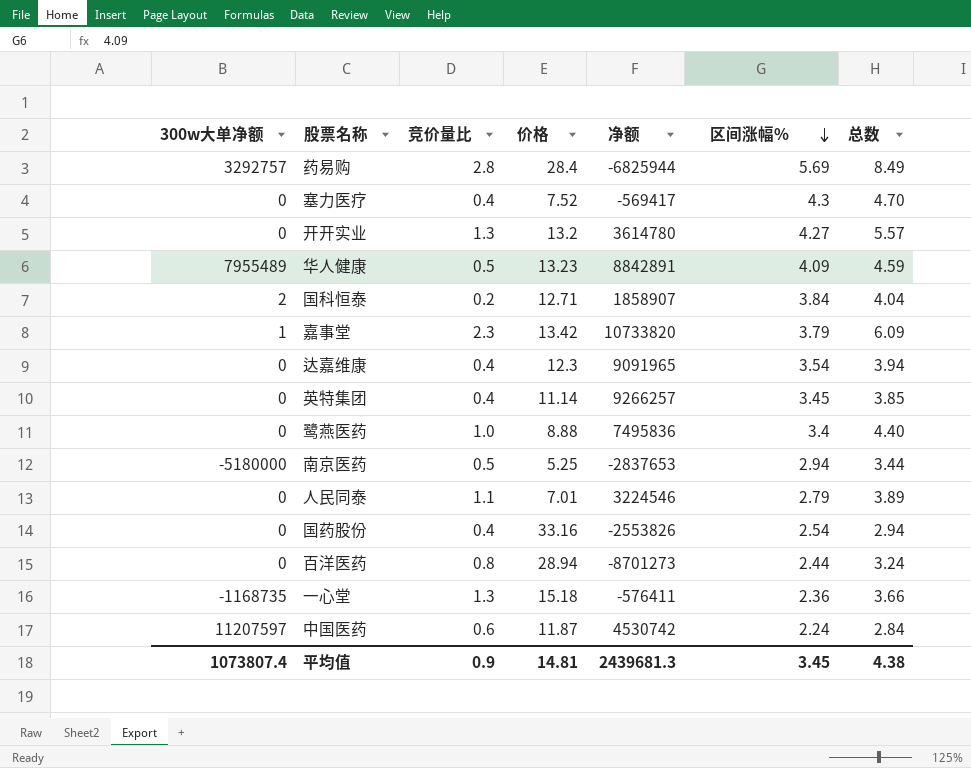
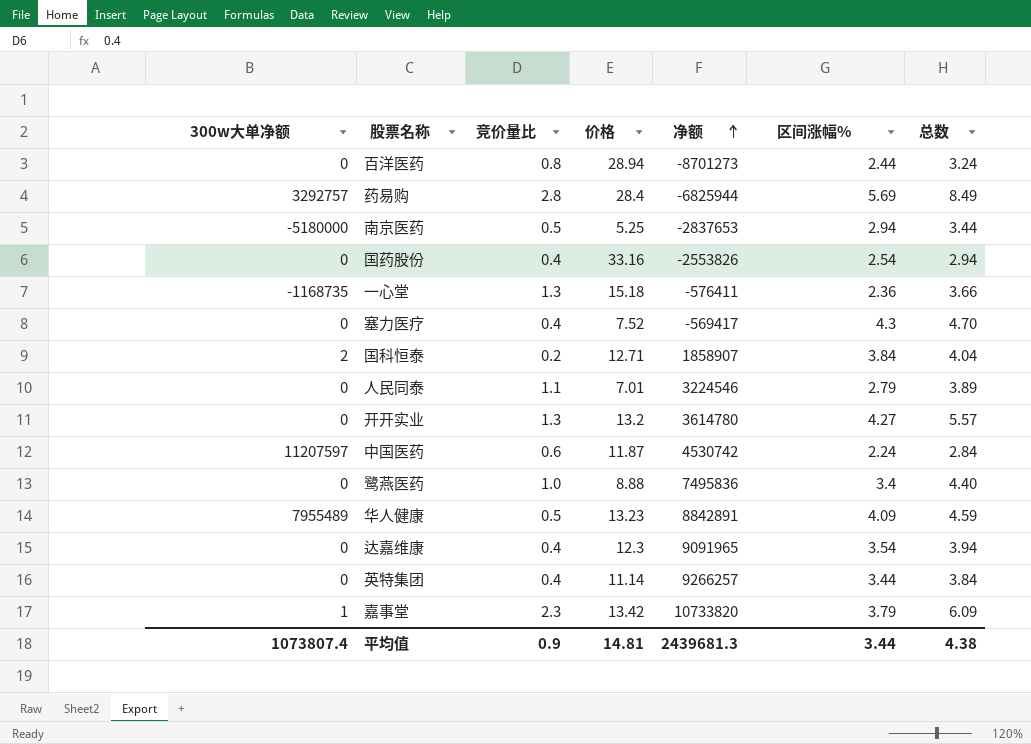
row order: 区间涨幅% descending -> 净额 ascending
英特集团 | 区间涨幅%: 3.45 -> 3.44
英特集团 | 总数: 3.85 -> 3.84
平均值 | 区间涨幅%: 3.45 -> 3.44

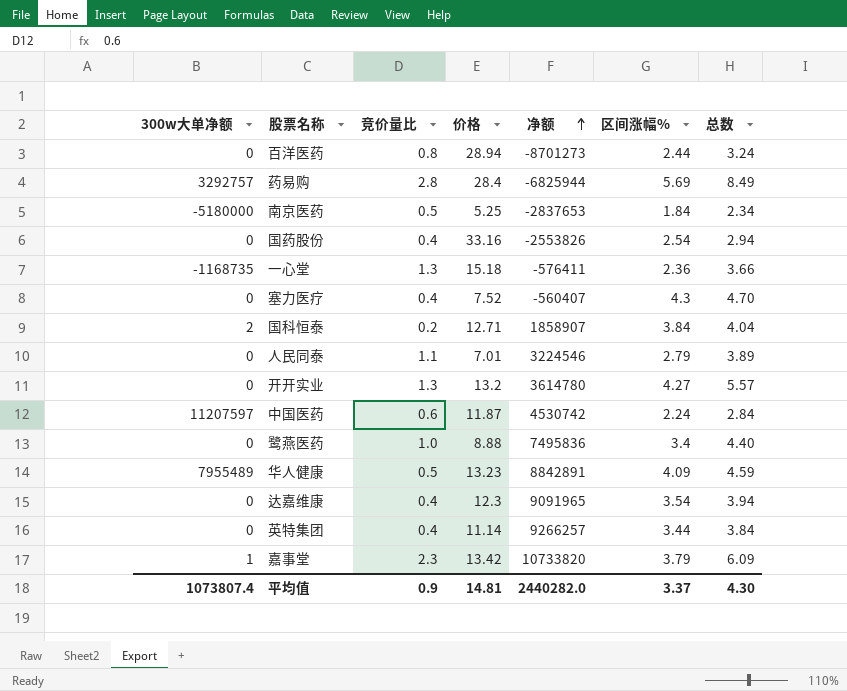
南京医药 | 区间涨幅%: 2.94 -> 1.84
南京医药 | 总数: 3.44 -> 2.34
塞力医疗 | 净额: -569417 -> -560407
平均值 | 净额: 2439681.3 -> 2440282.0
平均值 | 区间涨幅%: 3.44 -> 3.37
平均值 | 总数: 4.38 -> 4.30

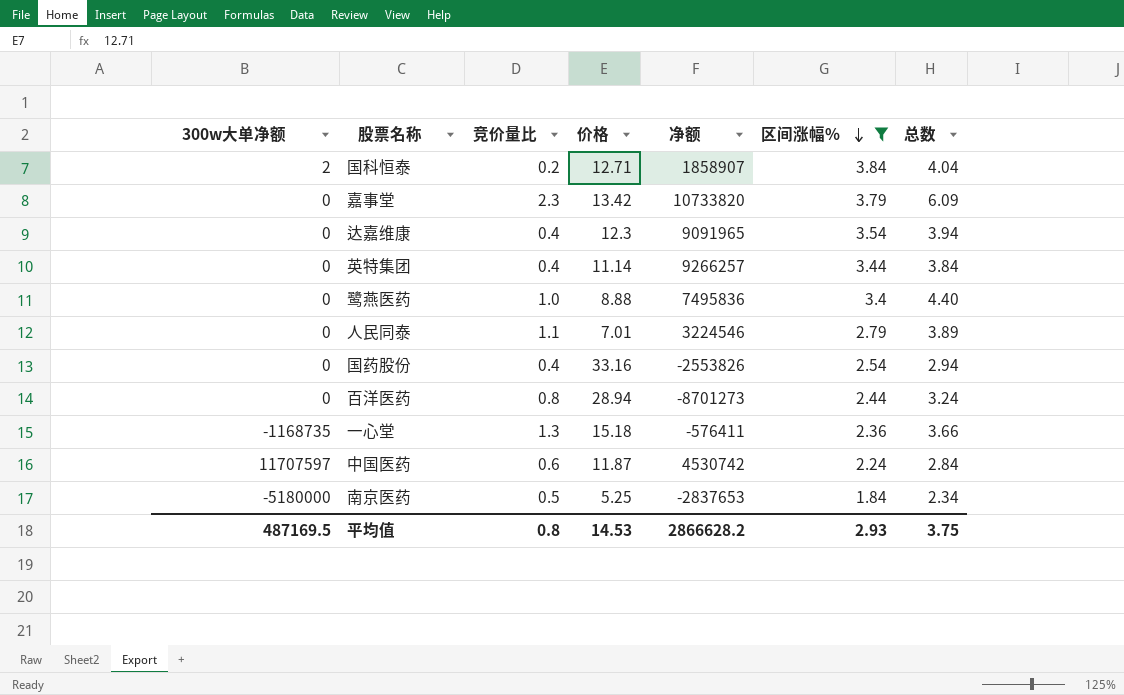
filter: none -> 区间涨幅% <= 3.84
row order: 净额 ascending -> 区间涨幅% descending
嘉事堂 | 300w大单净额: 1 -> 0
中国医药 | 300w大单净额: 11207597 -> 11707597
平均值 | 300w大单净额: 1073807.4 -> 487169.5
平均值 | 竞价量比: 0.9 -> 0.8
平均值 | 价格: 14.81 -> 14.53
平均值 | 净额: 2440282.0 -> 2866628.2
平均值 | 区间涨幅%: 3.37 -> 2.93
平均值 | 总数: 4.30 -> 3.75

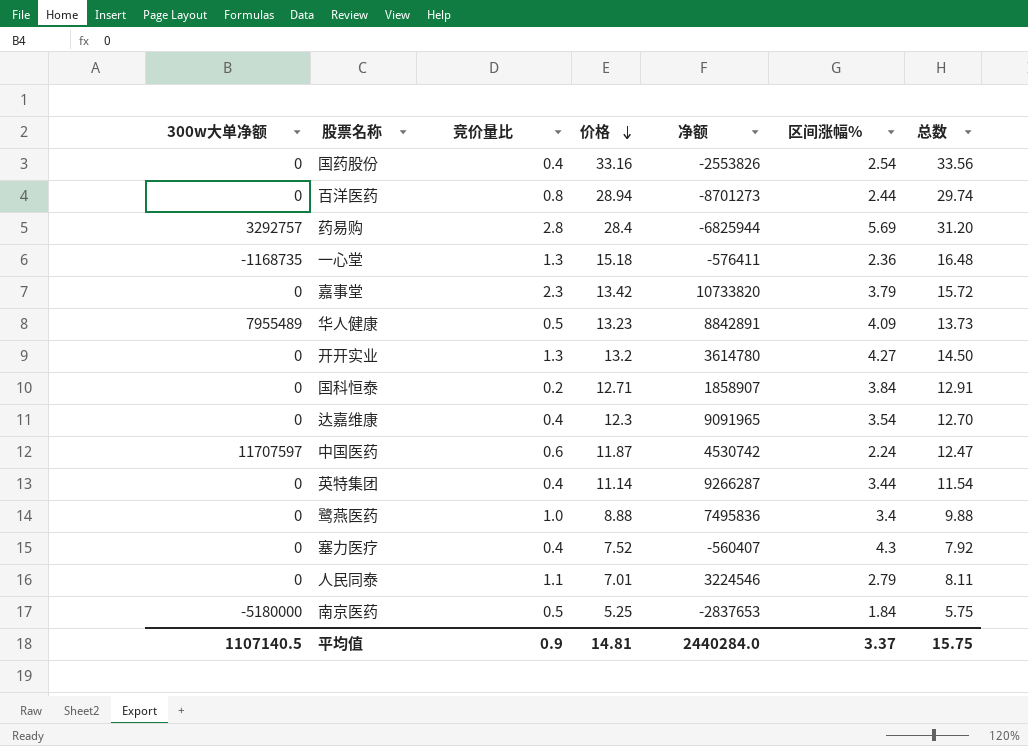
filter: 区间涨幅% <= 3.84 -> none
row order: 区间涨幅% descending -> 价格 descending
column 总数 | formula: [竞价量比] + [区间涨幅%] -> [竞价量比] + [价格]
国科恒泰 | 300w大单净额: 2 -> 0
英特集团 | 净额: 9266257 -> 9266287
平均值 | 300w大单净额: 487169.5 -> 1107140.5
平均值 | 竞价量比: 0.8 -> 0.9
平均值 | 价格: 14.53 -> 14.81
平均值 | 净额: 2866628.2 -> 2440284.0
平均值 | 区间涨幅%: 2.93 -> 3.37
平均值 | 总数: 3.75 -> 15.75

